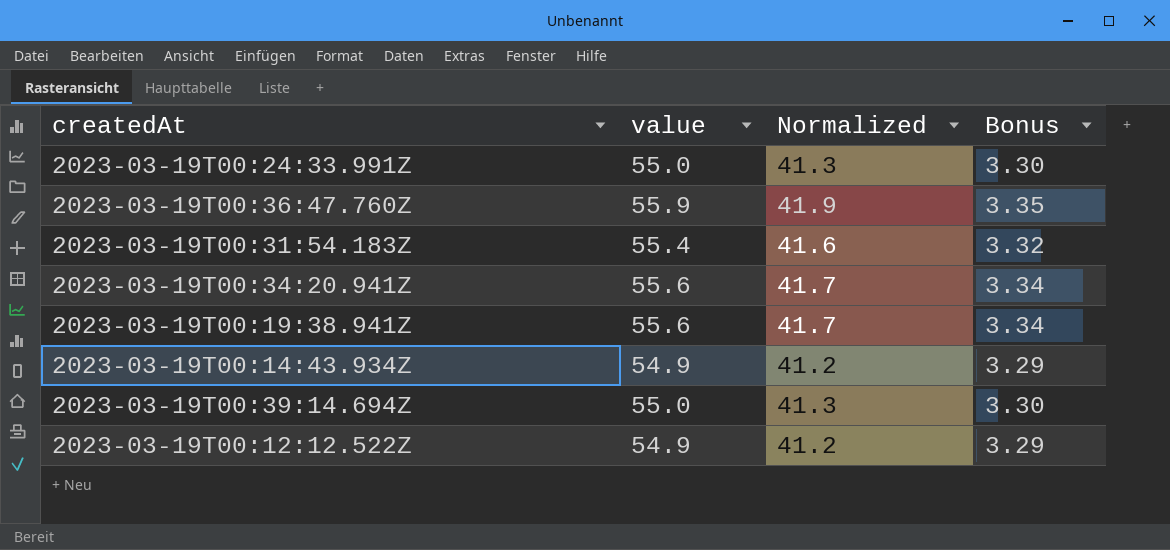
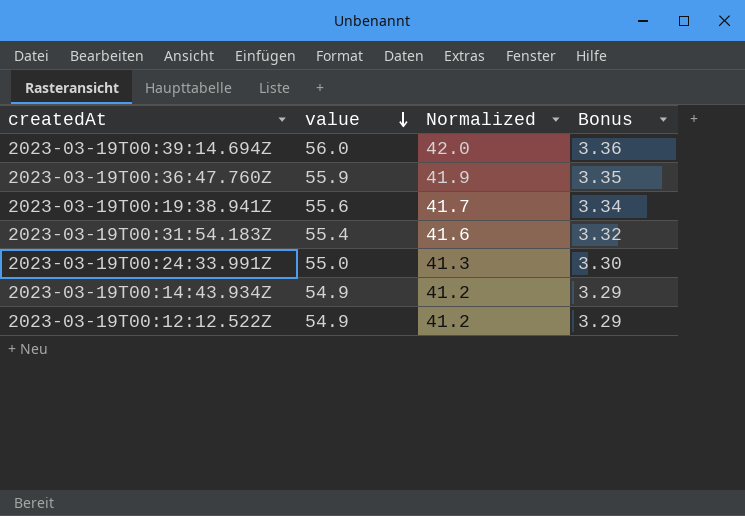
row order: none -> value descending
row 2023-03-19T00:34:20.941Z: 55.6 | 41.7 | 3.34 -> none
2023-03-19T00:39:14.694Z | value: 55.0 -> 56.0
2023-03-19T00:39:14.694Z | Normalized: 41.3 -> 42.0
2023-03-19T00:39:14.694Z | Bonus: 3.30 -> 3.36

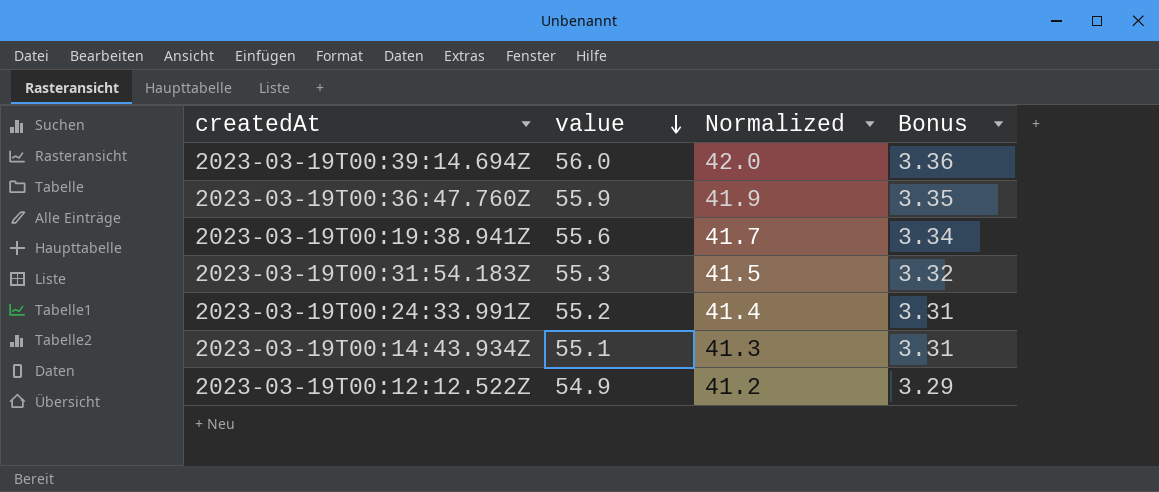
2023-03-19T00:31:54.183Z | value: 55.4 -> 55.3
2023-03-19T00:31:54.183Z | Normalized: 41.6 -> 41.5
2023-03-19T00:24:33.991Z | value: 55.0 -> 55.2
2023-03-19T00:24:33.991Z | Normalized: 41.3 -> 41.4
2023-03-19T00:24:33.991Z | Bonus: 3.30 -> 3.31
2023-03-19T00:14:43.934Z | value: 54.9 -> 55.1
2023-03-19T00:14:43.934Z | Normalized: 41.2 -> 41.3
2023-03-19T00:14:43.934Z | Bonus: 3.29 -> 3.31

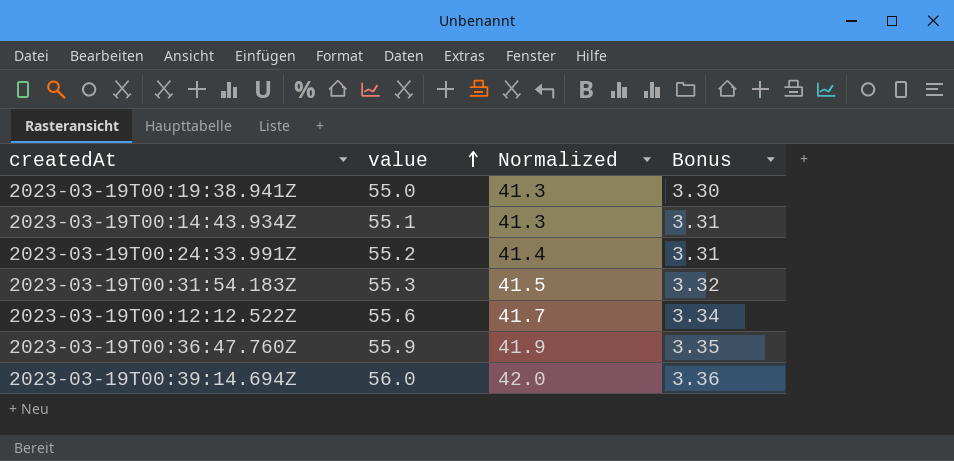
row order: value descending -> value ascending
2023-03-19T00:19:38.941Z | value: 55.6 -> 55.0
2023-03-19T00:19:38.941Z | Normalized: 41.7 -> 41.3
2023-03-19T00:19:38.941Z | Bonus: 3.34 -> 3.30
2023-03-19T00:12:12.522Z | value: 54.9 -> 55.6
2023-03-19T00:12:12.522Z | Normalized: 41.2 -> 41.7
2023-03-19T00:12:12.522Z | Bonus: 3.29 -> 3.34

